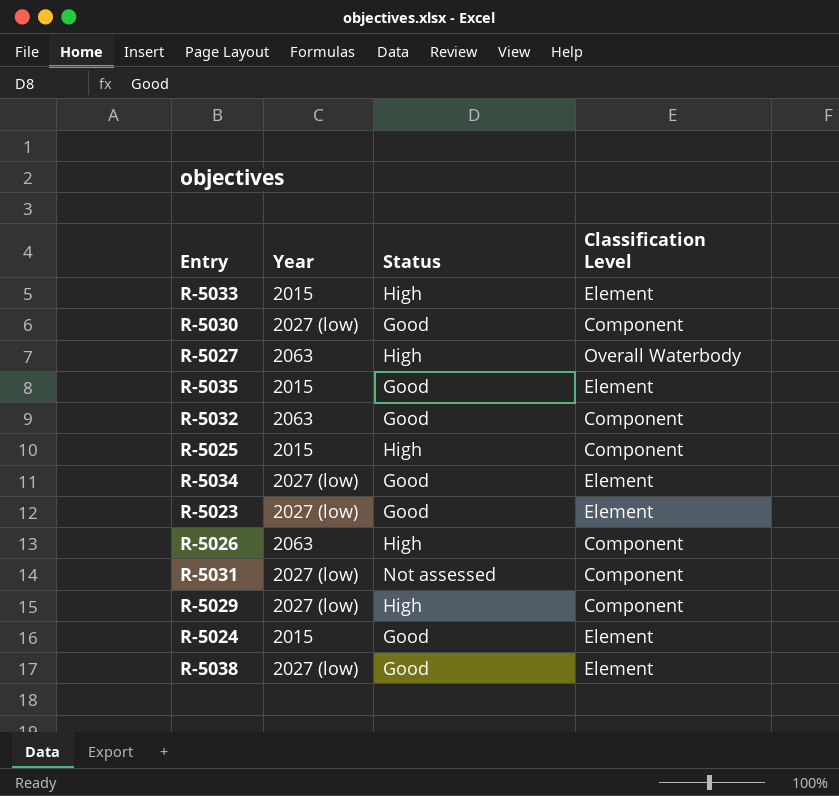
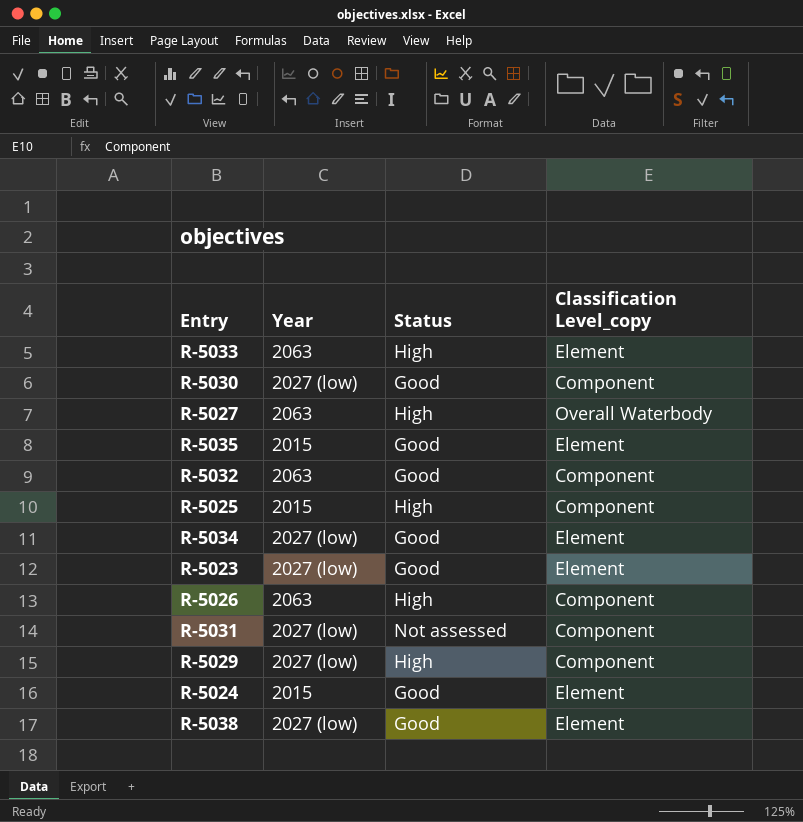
column name: Classification Level -> Classification Level_copy
R-5033 | Year: 2015 -> 2063

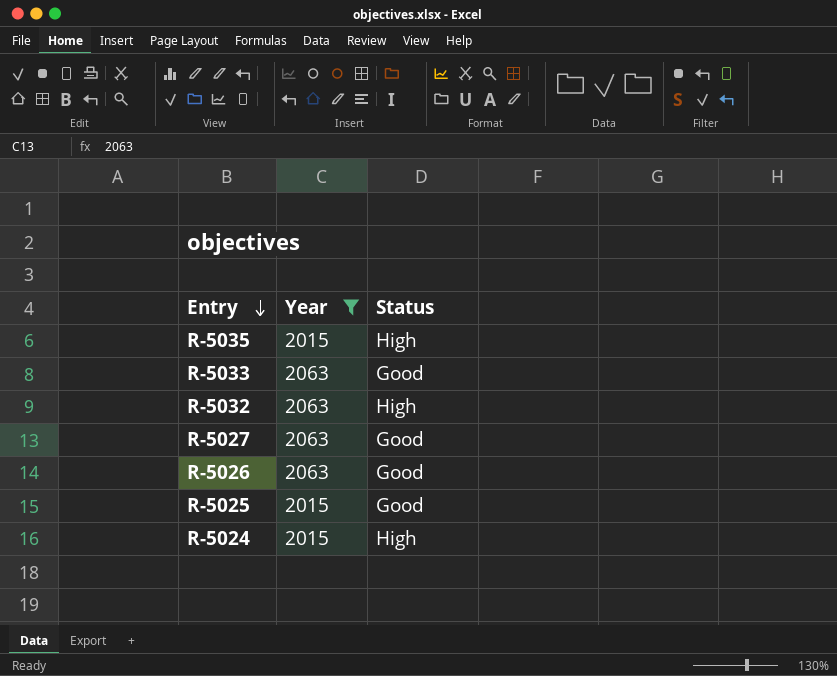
filter: none -> Year != 2027 (low)
row order: none -> Entry descending
column Classification Level_copy | position: 4 -> none
R-5035 | Status: Good -> High
R-5033 | Status: High -> Good
R-5032 | Status: Good -> High
R-5027 | Status: High -> Good
R-5026 | Status: High -> Good
R-5025 | Status: High -> Good
R-5024 | Status: Good -> High

